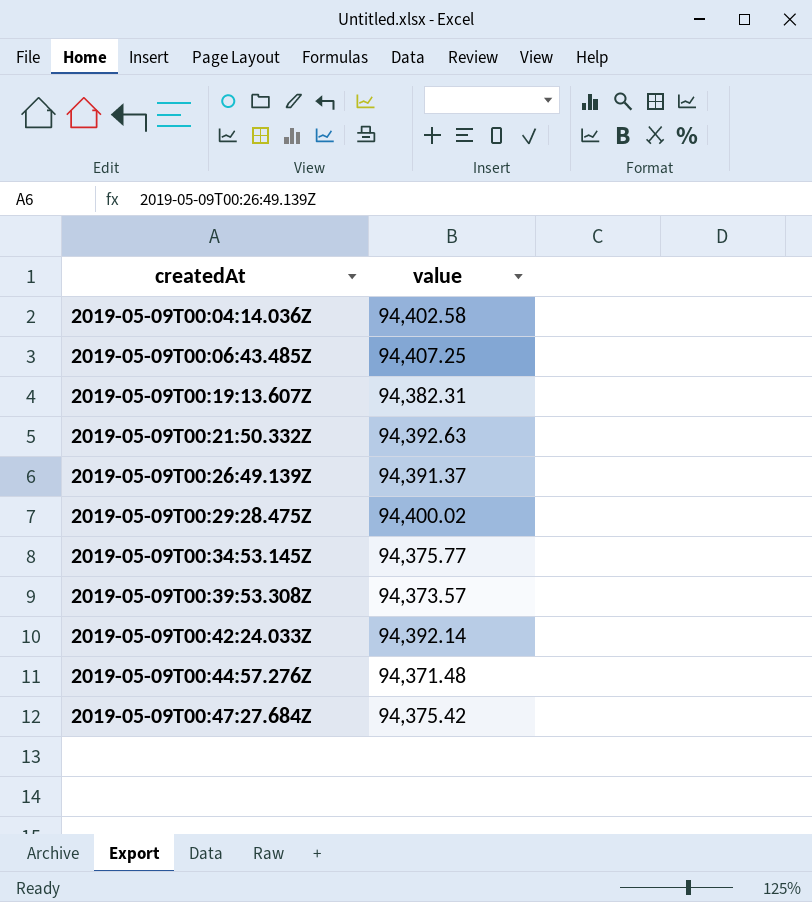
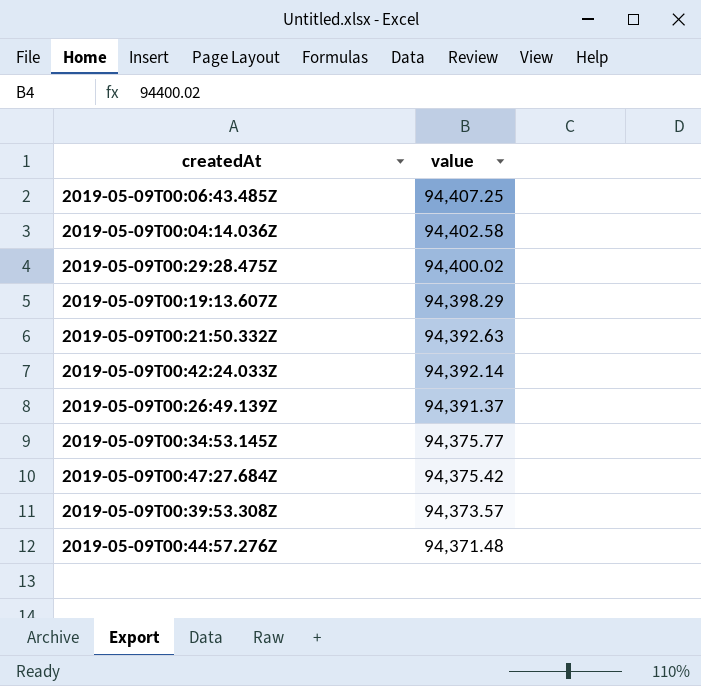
row order: createdAt ascending -> value descending
2019-05-09T00:19:13.607Z | value: 94,382.31 -> 94,398.29

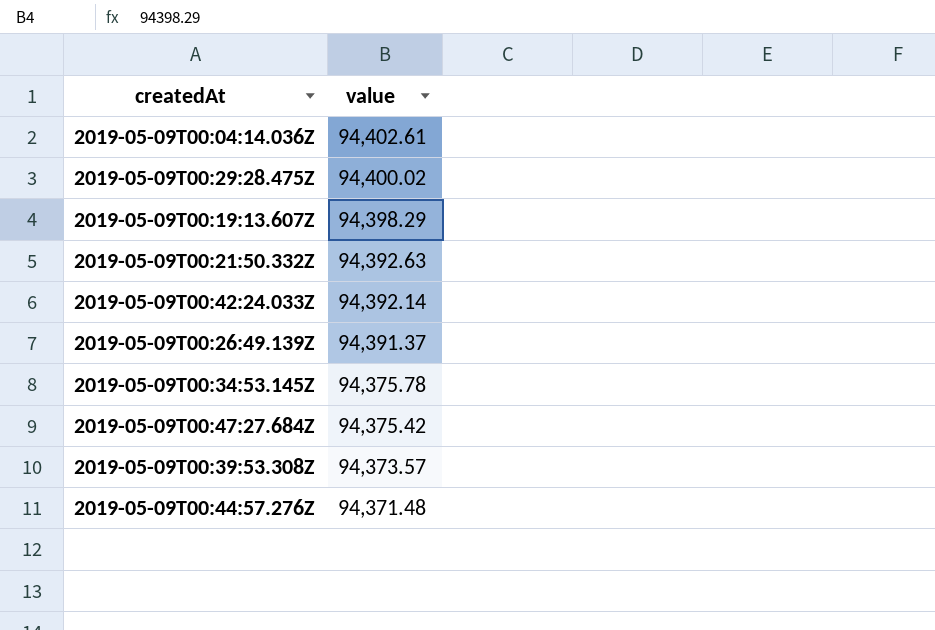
row 2019-05-09T00:06:43.485Z: 94,407.25 -> none
2019-05-09T00:04:14.036Z | value: 94,402.58 -> 94,402.61
2019-05-09T00:34:53.145Z | value: 94,375.77 -> 94,375.78

